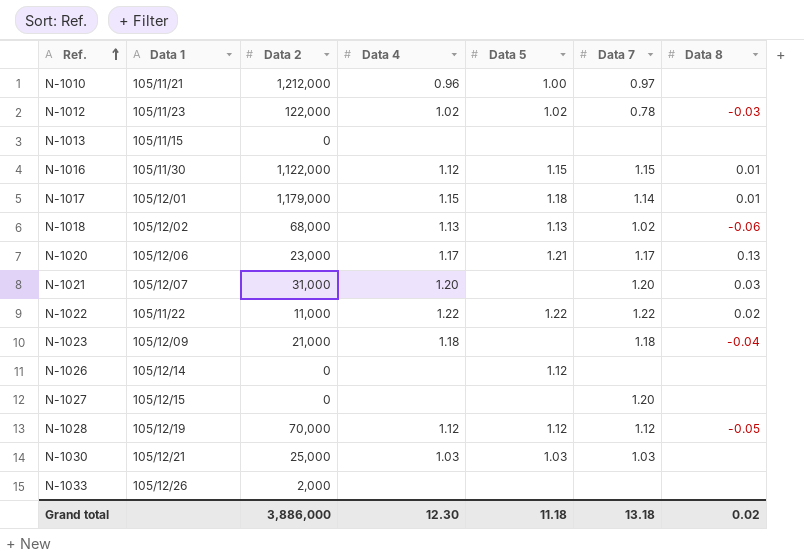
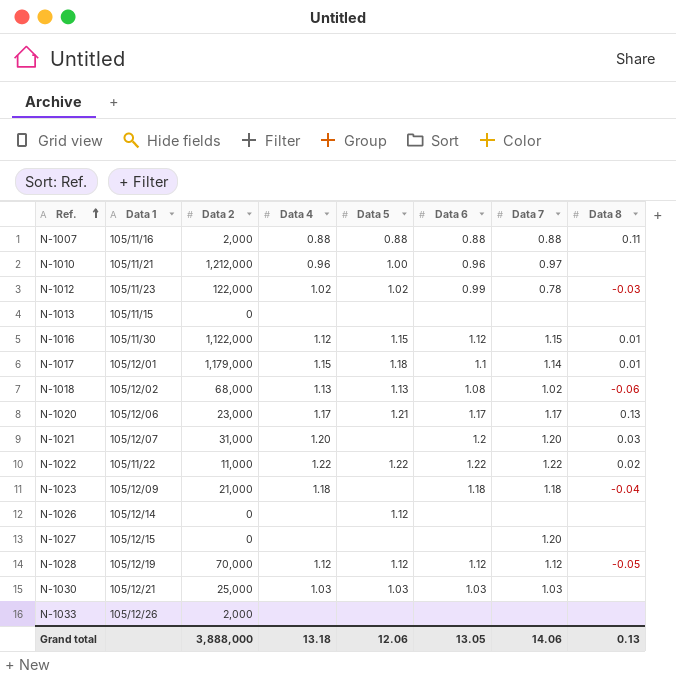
column Data 6 | position: none -> 6
row N-1007: none -> 105/11/16 | 2,000 | 0.88 | 0.88 | 0.88 | 0.88 | 0.11
Grand total | Data 2: 3,886,000 -> 3,888,000
Grand total | Data 4: 12.30 -> 13.18
Grand total | Data 5: 11.18 -> 12.06
Grand total | Data 7: 13.18 -> 14.06
Grand total | Data 8: 0.02 -> 0.13

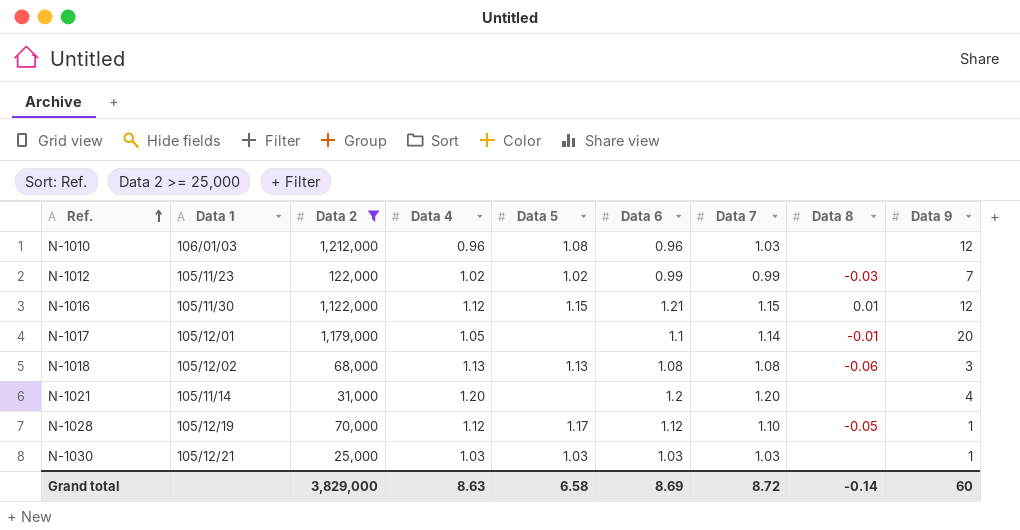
filter: none -> Data 2 >= 25,000
column Data 9 | position: none -> 9
N-1010 | Data 1: 105/11/21 -> 106/01/03
N-1010 | Data 5: 1.00 -> 1.08
N-1010 | Data 7: 0.97 -> 1.03
N-1012 | Data 7: 0.78 -> 0.99
N-1016 | Data 6: 1.12 -> 1.21
N-1017 | Data 4: 1.15 -> 1.05
N-1017 | Data 5: 1.18 -> none
N-1017 | Data 8: 0.01 -> -0.01
N-1018 | Data 7: 1.02 -> 1.08
N-1021 | Data 1: 105/12/07 -> 105/11/14
N-1021 | Data 8: 0.03 -> none
N-1028 | Data 5: 1.12 -> 1.17
N-1028 | Data 7: 1.12 -> 1.10
Grand total | Data 2: 3,888,000 -> 3,829,000
Grand total | Data 4: 13.18 -> 8.63
Grand total | Data 5: 12.06 -> 6.58
Grand total | Data 6: 13.05 -> 8.69
Grand total | Data 7: 14.06 -> 8.72
Grand total | Data 8: 0.13 -> -0.14

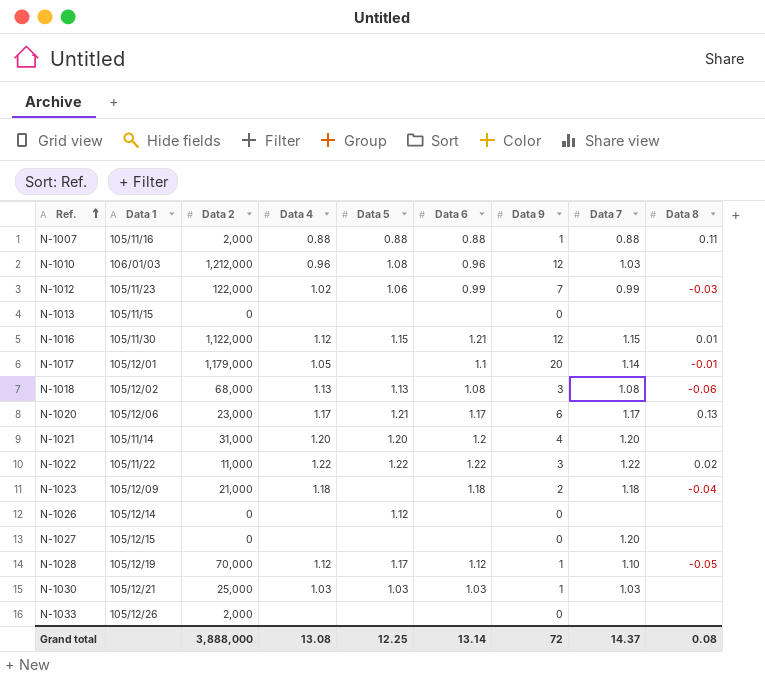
filter: Data 2 >= 25,000 -> none
column Data 9 | position: 9 -> 7
N-1012 | Data 5: 1.02 -> 1.06
N-1021 | Data 5: none -> 1.20
Grand total | Data 2: 3,829,000 -> 3,888,000
Grand total | Data 4: 8.63 -> 13.08
Grand total | Data 5: 6.58 -> 12.25
Grand total | Data 6: 8.69 -> 13.14
Grand total | Data 9: 60 -> 72
Grand total | Data 7: 8.72 -> 14.37
Grand total | Data 8: -0.14 -> 0.08

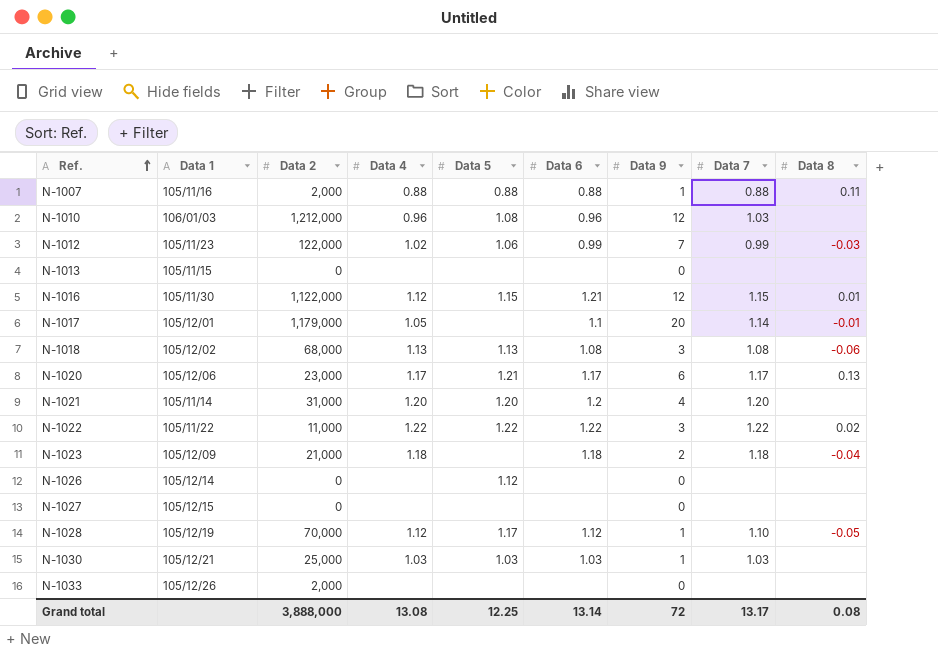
N-1027 | Data 7: 1.20 -> none
Grand total | Data 7: 14.37 -> 13.17

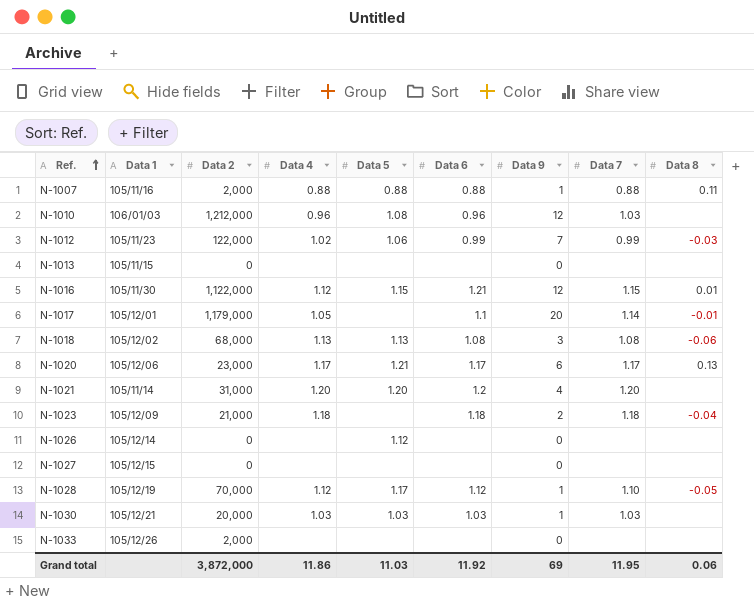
row N-1022: 105/11/22 | 11,000 | 1.22 | 1.22 | 1.22 | 3 | 1.22 | 0.02 -> none
N-1030 | Data 2: 25,000 -> 20,000
Grand total | Data 2: 3,888,000 -> 3,872,000
Grand total | Data 4: 13.08 -> 11.86
Grand total | Data 5: 12.25 -> 11.03
Grand total | Data 6: 13.14 -> 11.92
Grand total | Data 9: 72 -> 69
Grand total | Data 7: 13.17 -> 11.95
Grand total | Data 8: 0.08 -> 0.06

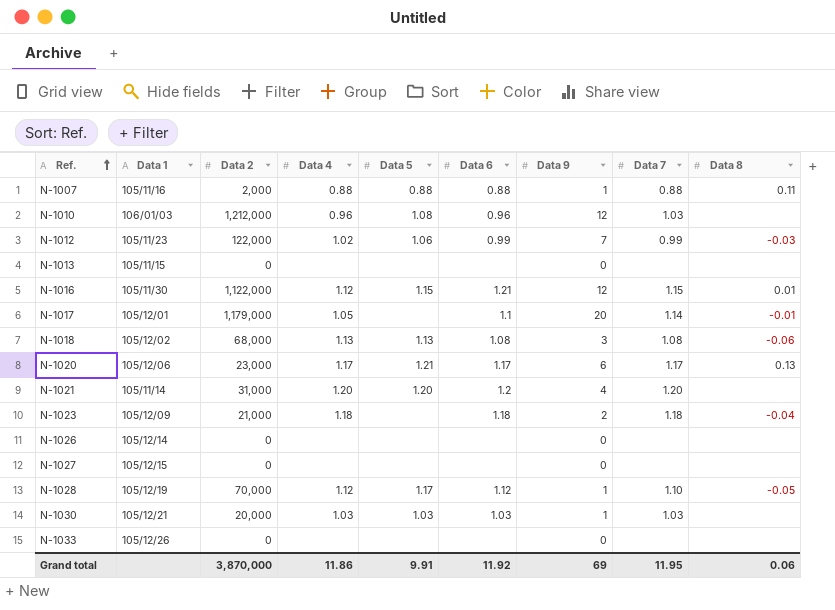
N-1026 | Data 5: 1.12 -> none
N-1033 | Data 2: 2,000 -> 0
Grand total | Data 2: 3,872,000 -> 3,870,000
Grand total | Data 5: 11.03 -> 9.91

